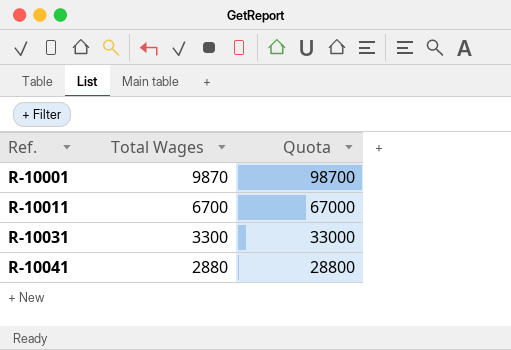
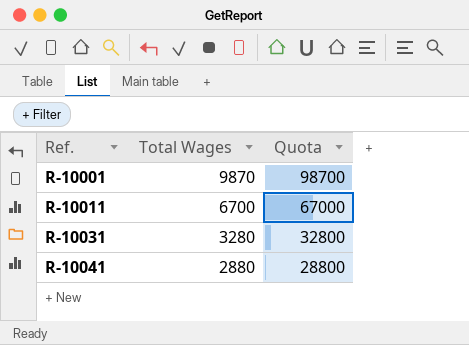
R-10031 | Total Wages: 3300 -> 3280
R-10031 | Quota: 33000 -> 32800

